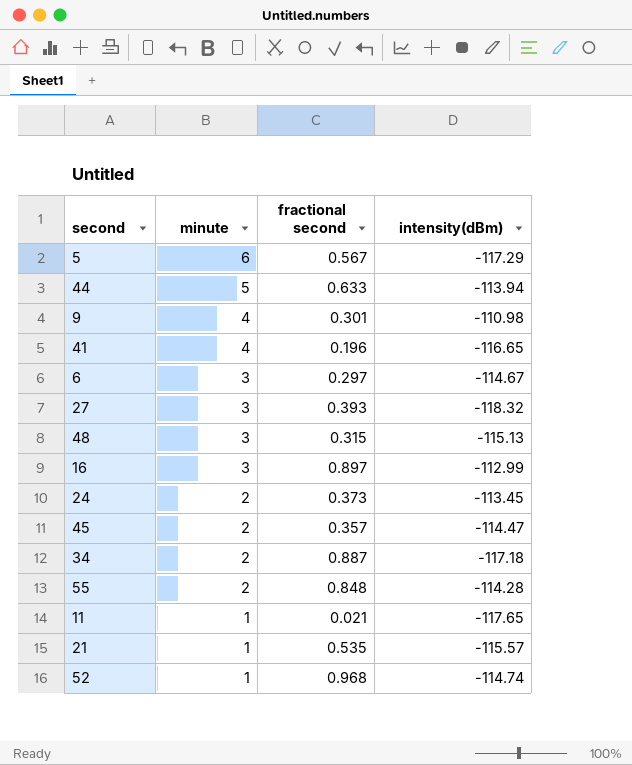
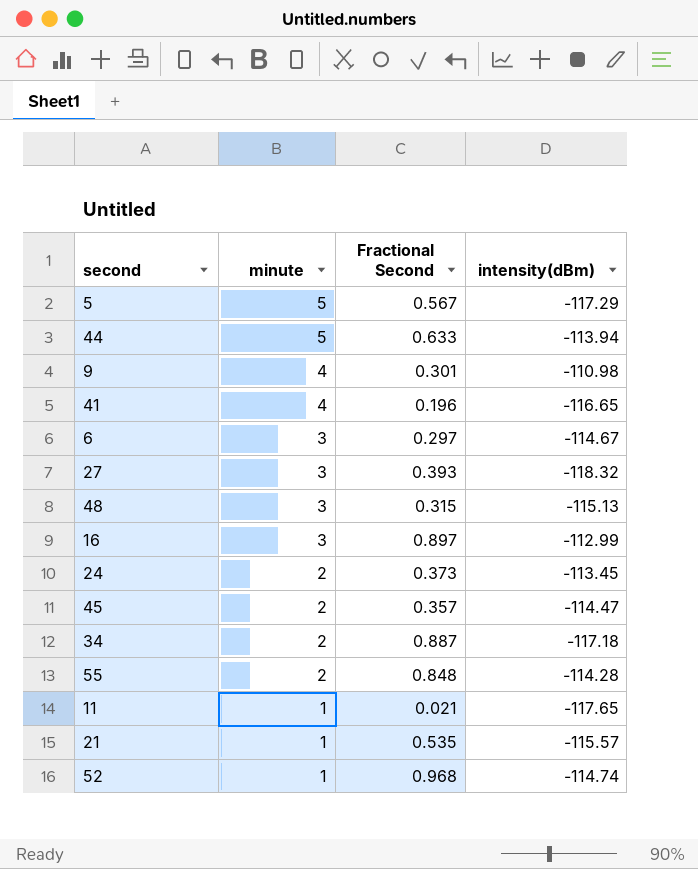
column name: fractional second -> Fractional Second
5 | minute: 6 -> 5

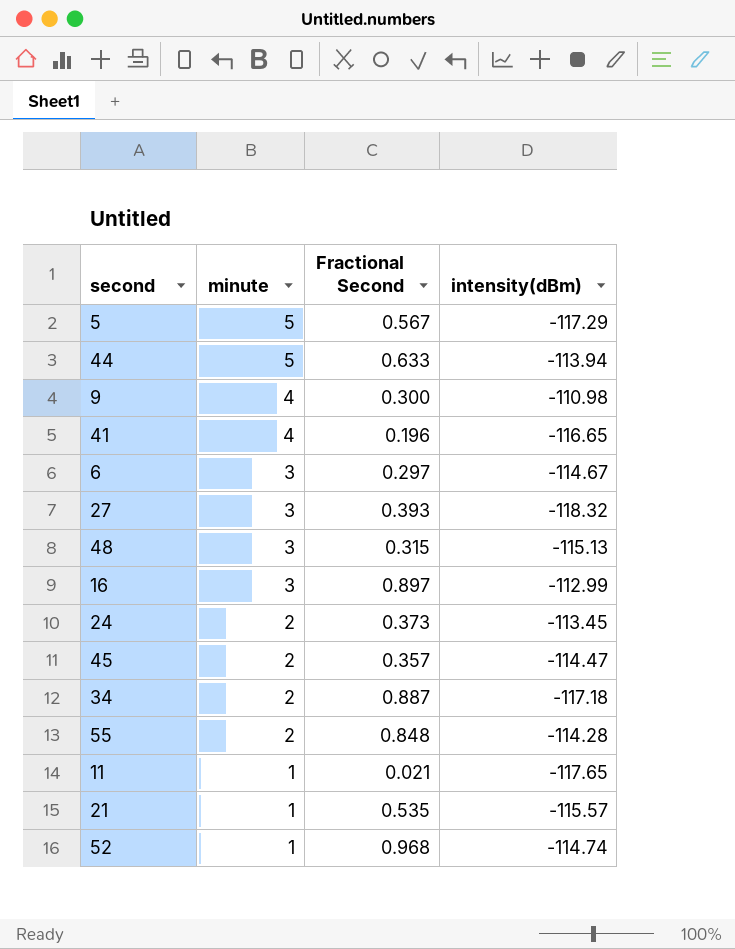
9 | Fractional Second: 0.301 -> 0.300

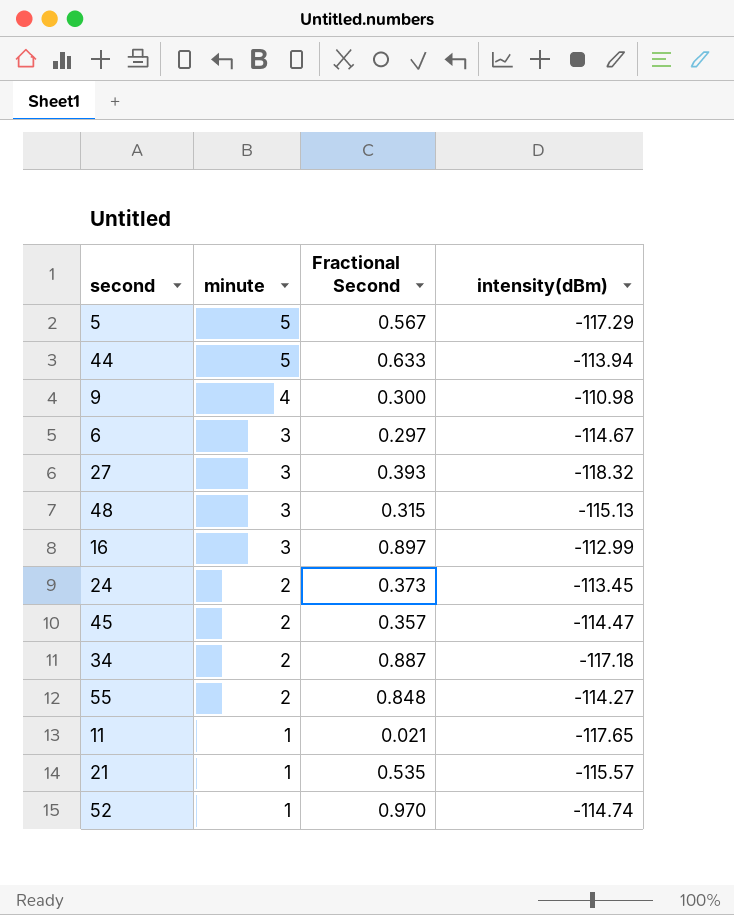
row 41: 4 | 0.196 | -116.65 -> none
55 | intensity(dBm): -114.28 -> -114.27
52 | Fractional Second: 0.968 -> 0.970

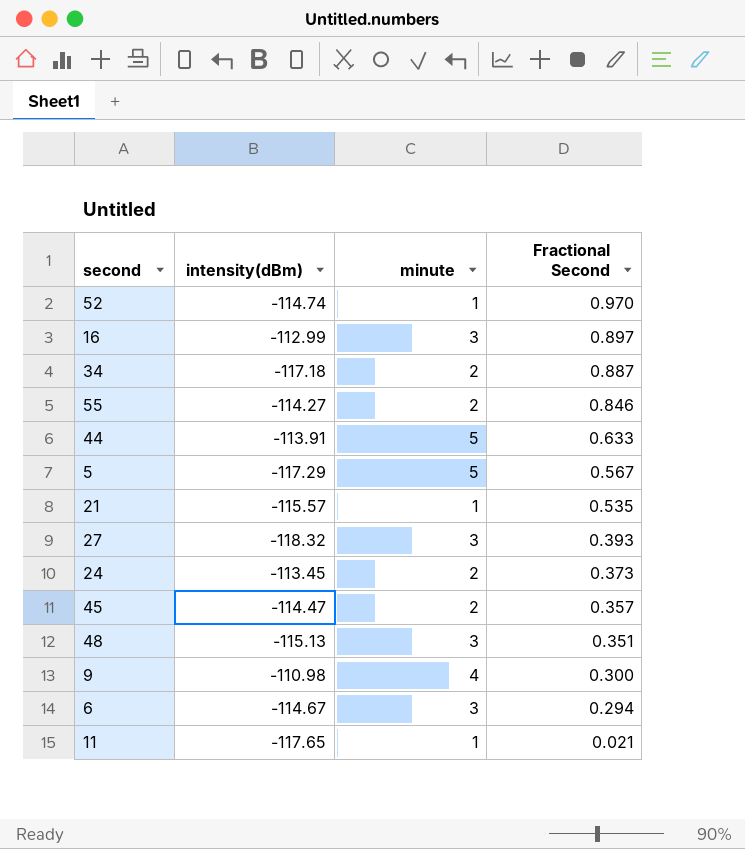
row order: minute descending -> Fractional Second descending
column intensity(dBm) | position: 4 -> 2
55 | Fractional Second: 0.848 -> 0.846
44 | intensity(dBm): -113.94 -> -113.91
48 | Fractional Second: 0.315 -> 0.351
6 | Fractional Second: 0.297 -> 0.294

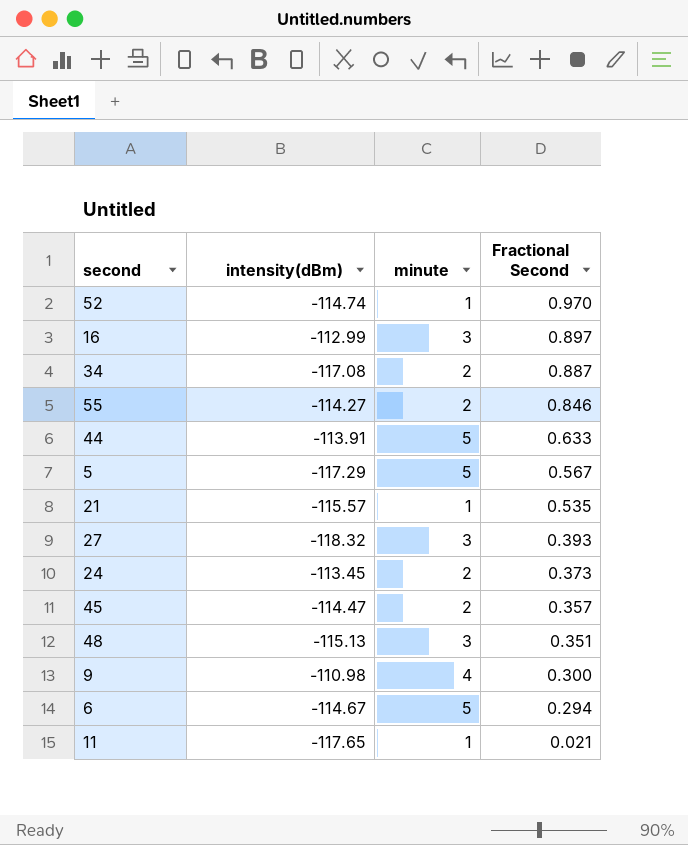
34 | intensity(dBm): -117.18 -> -117.08
6 | minute: 3 -> 5

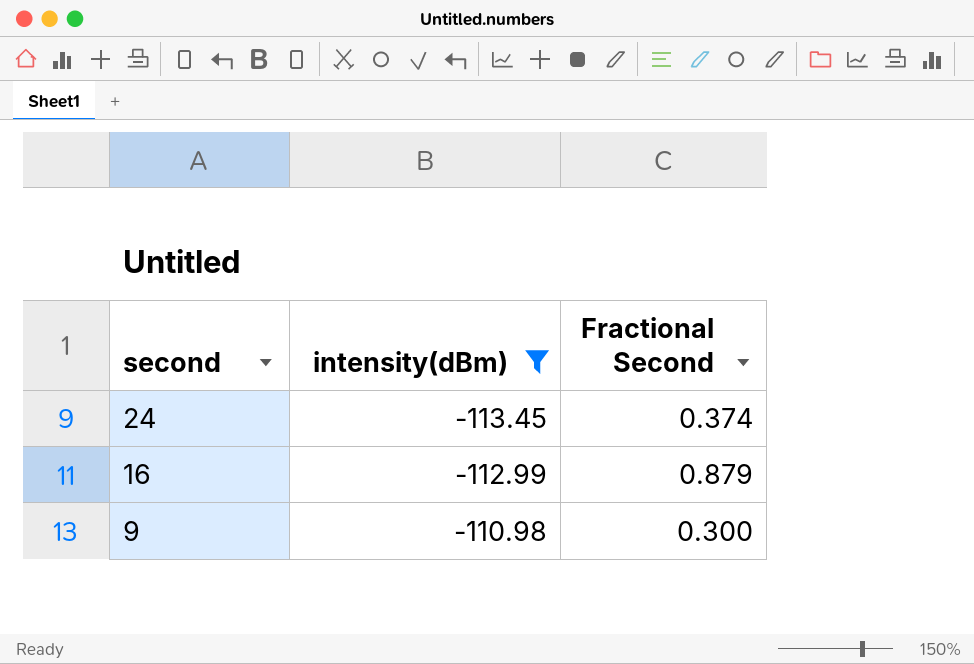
filter: none -> intensity(dBm) >= -113.45
row order: Fractional Second descending -> second descending
column minute | position: 3 -> none
24 | Fractional Second: 0.373 -> 0.374
16 | Fractional Second: 0.897 -> 0.879

